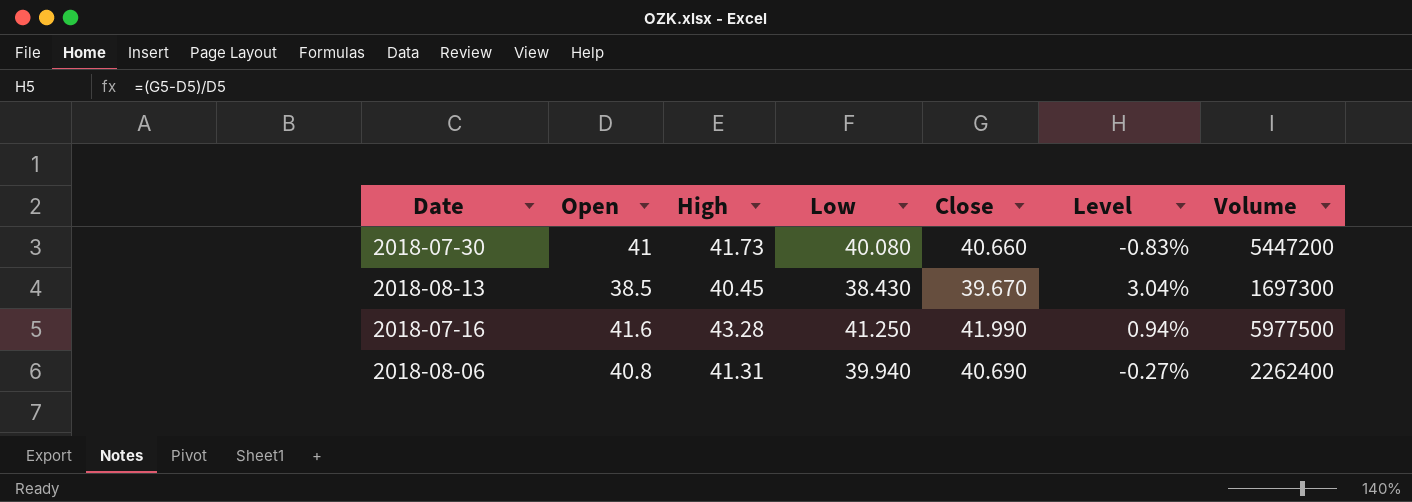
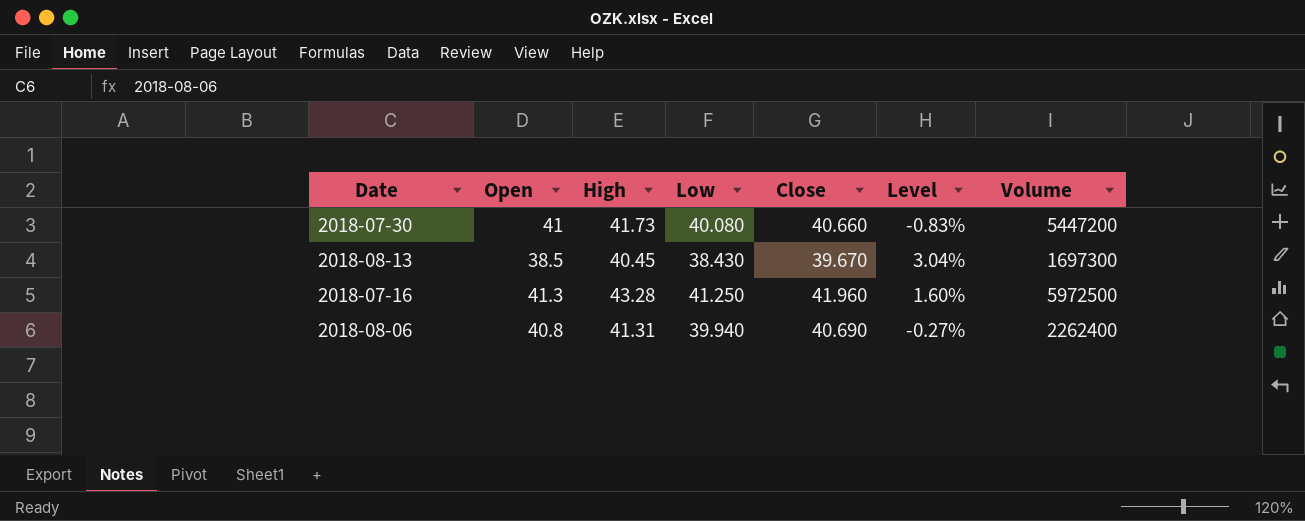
2018-07-16 | Open: 41.6 -> 41.3
2018-07-16 | Close: 41.990 -> 41.960
2018-07-16 | Level: 0.94% -> 1.60%
2018-07-16 | Volume: 5977500 -> 5972500

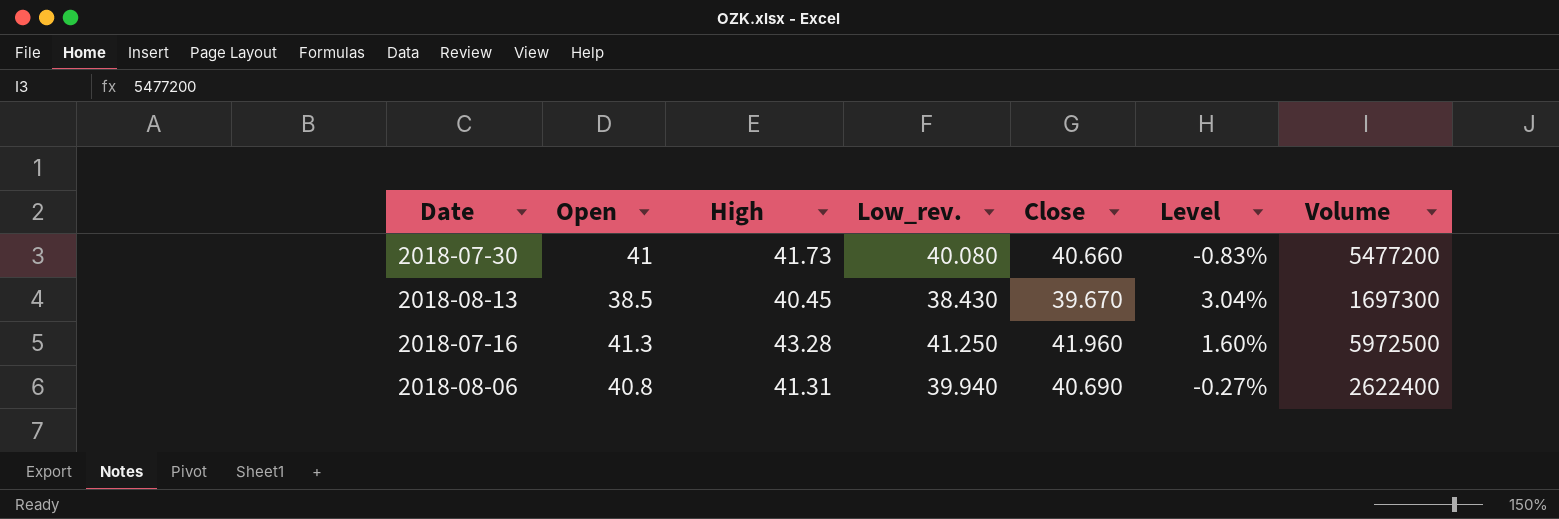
column name: Low -> Low_rev.
2018-07-30 | Volume: 5447200 -> 5477200
2018-08-06 | Volume: 2262400 -> 2622400

